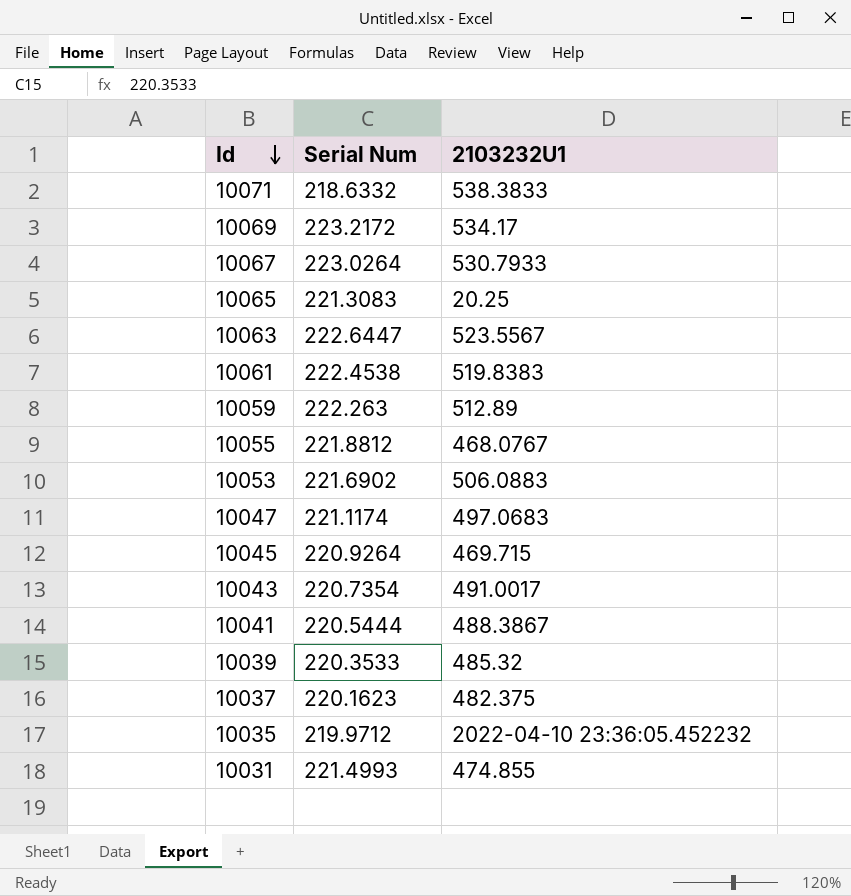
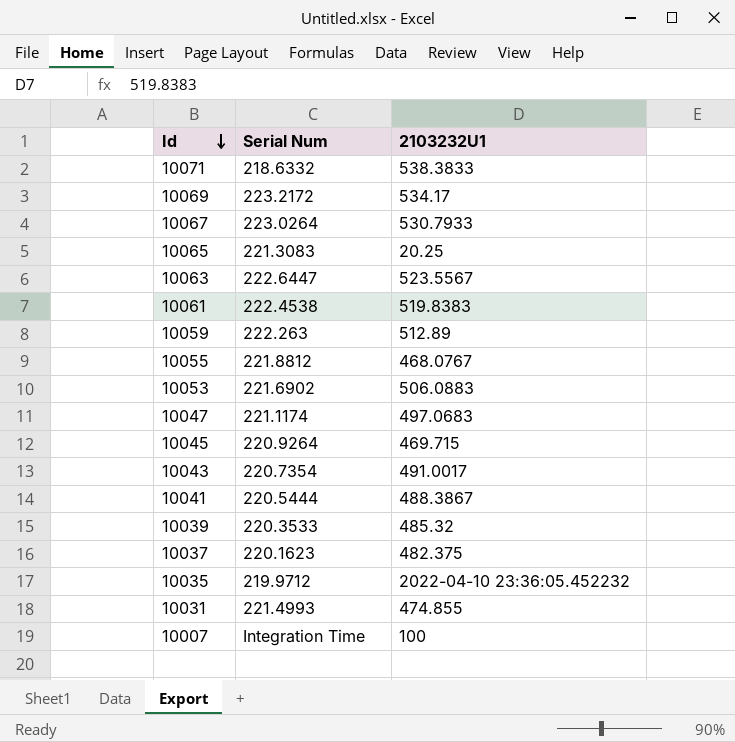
row 10007: none -> Integration Time | 100

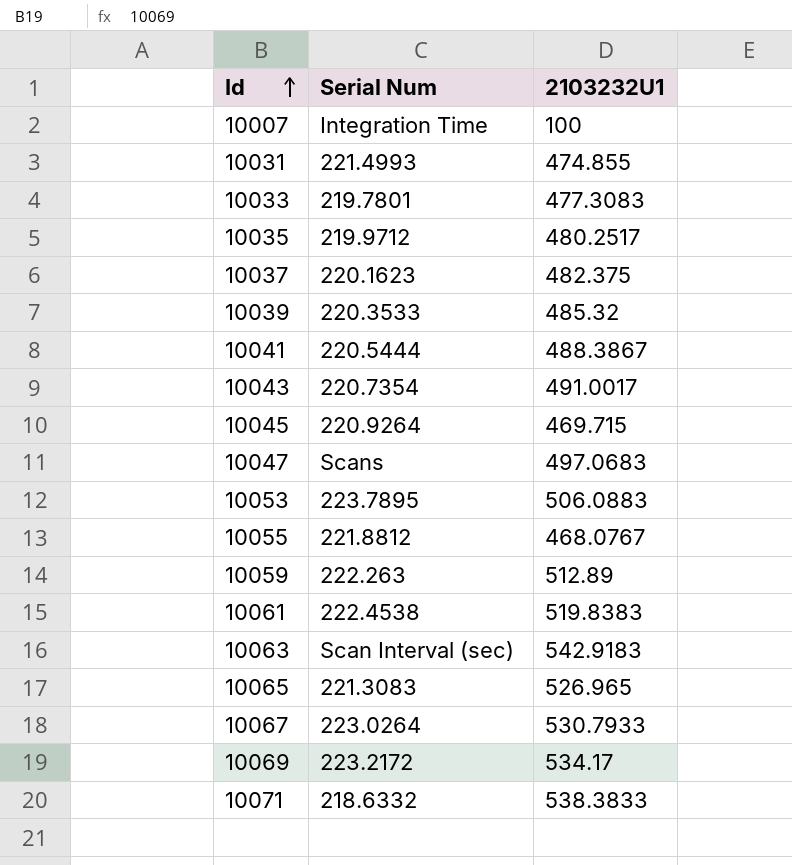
row order: Id descending -> Id ascending
row 10033: none -> 219.7801 | 477.3083
10035 | 2103232U1: 2022-04-10 23:36:05.452232 -> 480.2517
10047 | Serial Num: 221.1174 -> Scans
10053 | Serial Num: 221.6902 -> 223.7895
10063 | Serial Num: 222.6447 -> Scan Interval (sec)
10063 | 2103232U1: 523.5567 -> 542.9183
10065 | 2103232U1: 20.25 -> 526.965

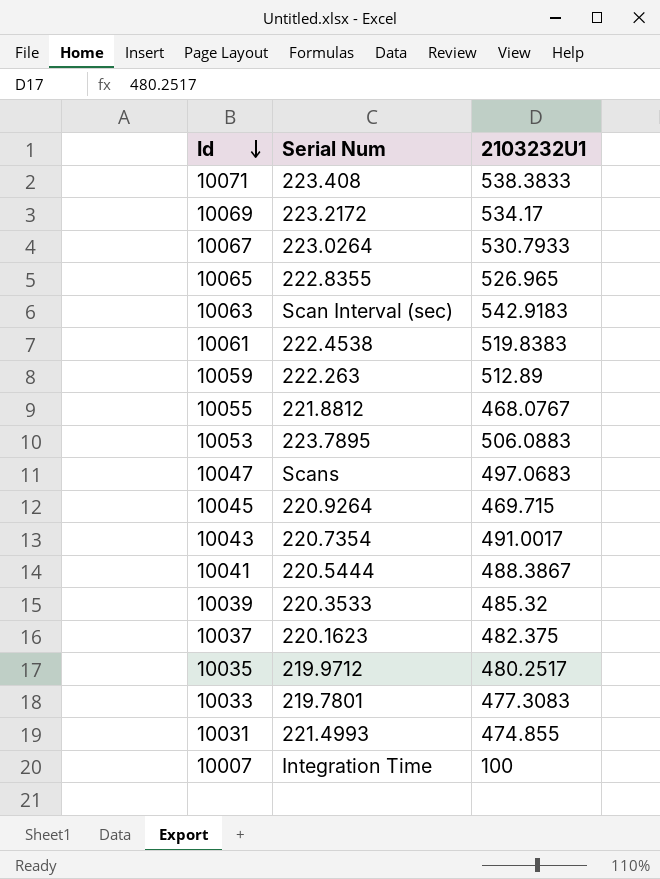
row order: Id ascending -> Id descending
10071 | Serial Num: 218.6332 -> 223.408
10065 | Serial Num: 221.3083 -> 222.8355

